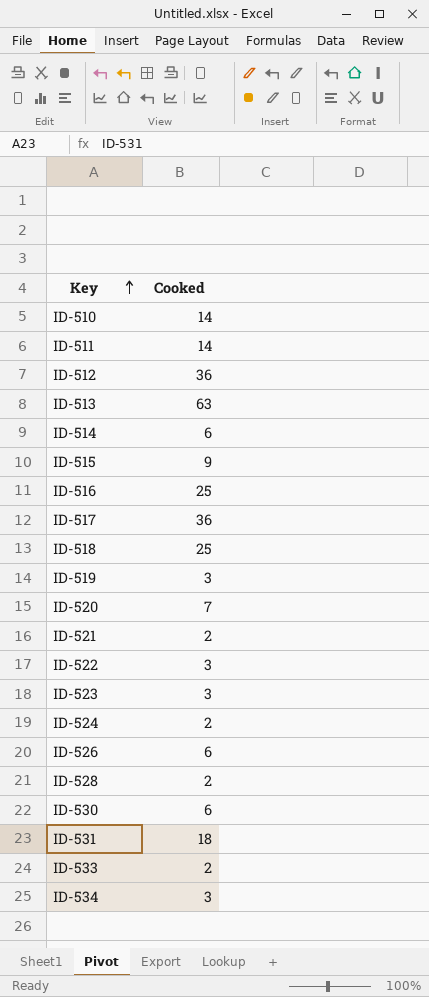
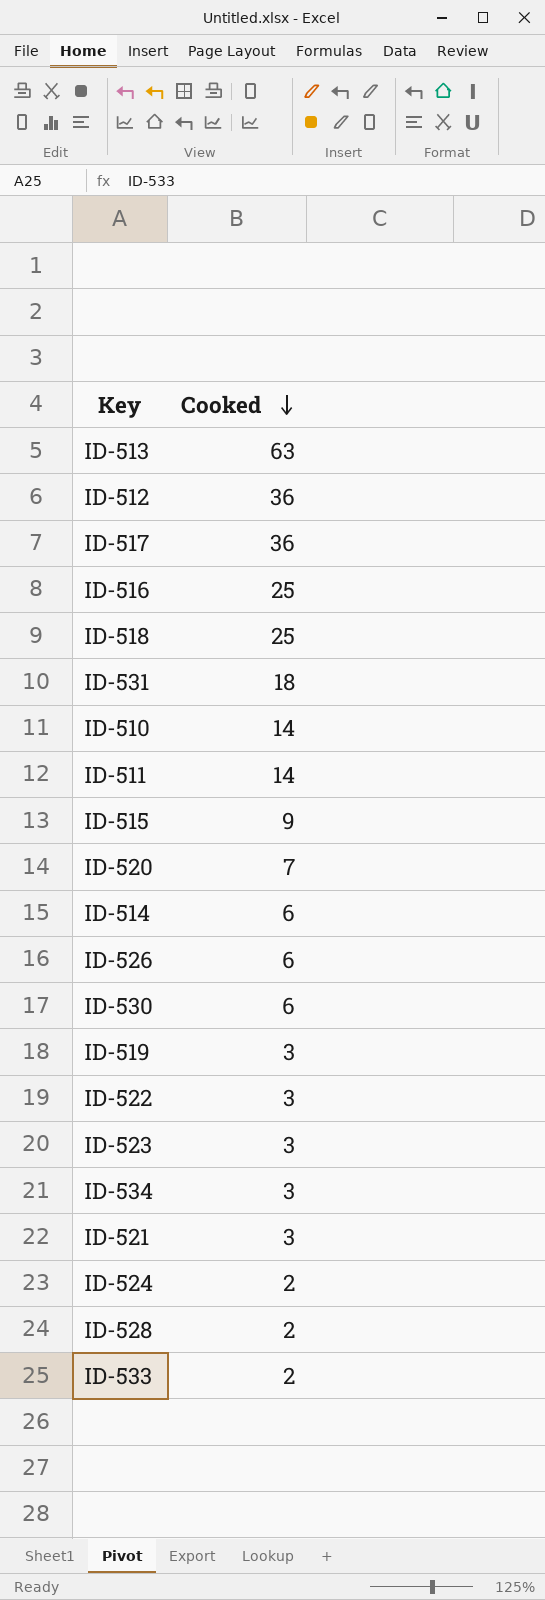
row order: Key ascending -> Cooked descending
ID-521 | Cooked: 2 -> 3

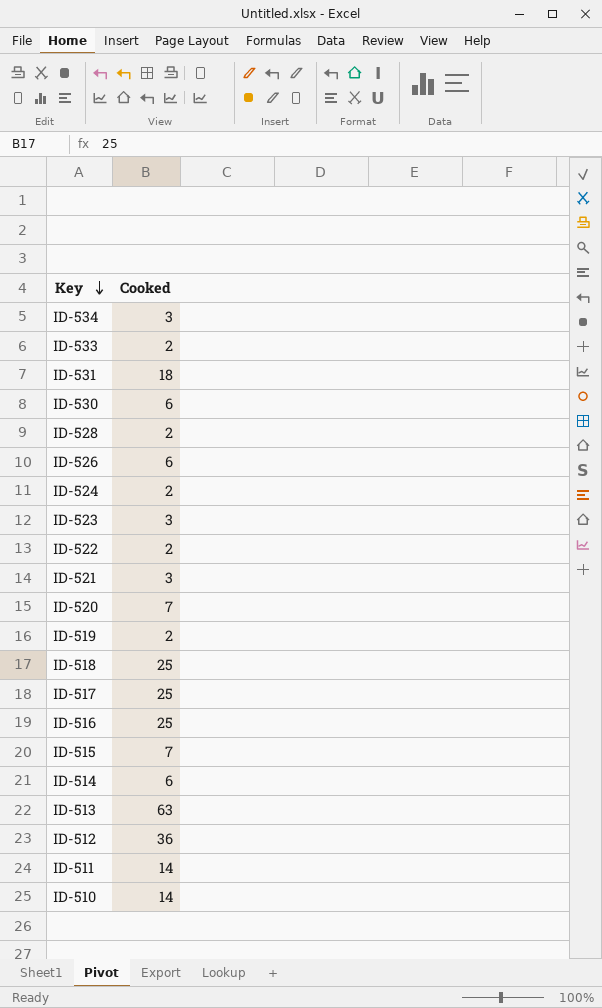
row order: Cooked descending -> Key descending
ID-522 | Cooked: 3 -> 2
ID-519 | Cooked: 3 -> 2
ID-517 | Cooked: 36 -> 25
ID-515 | Cooked: 9 -> 7

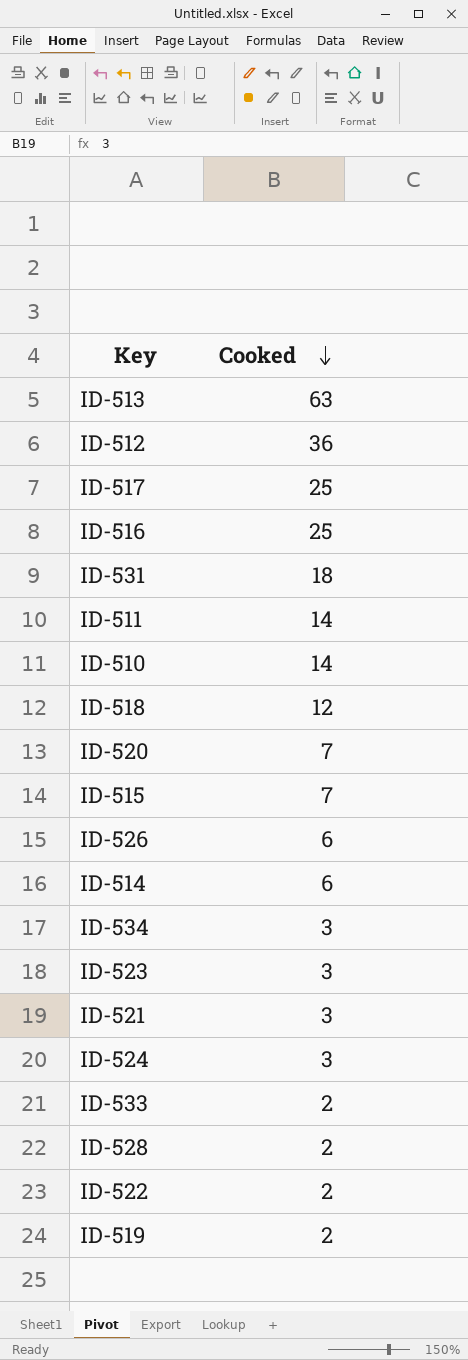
row order: Key descending -> Cooked descending
row ID-530: 6 -> none
ID-518 | Cooked: 25 -> 12
ID-524 | Cooked: 2 -> 3

